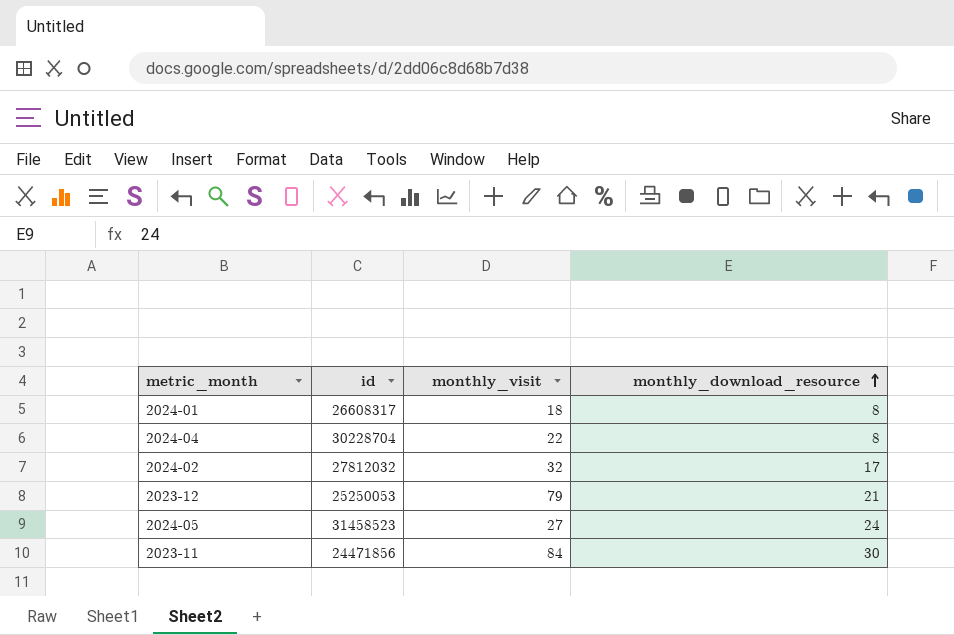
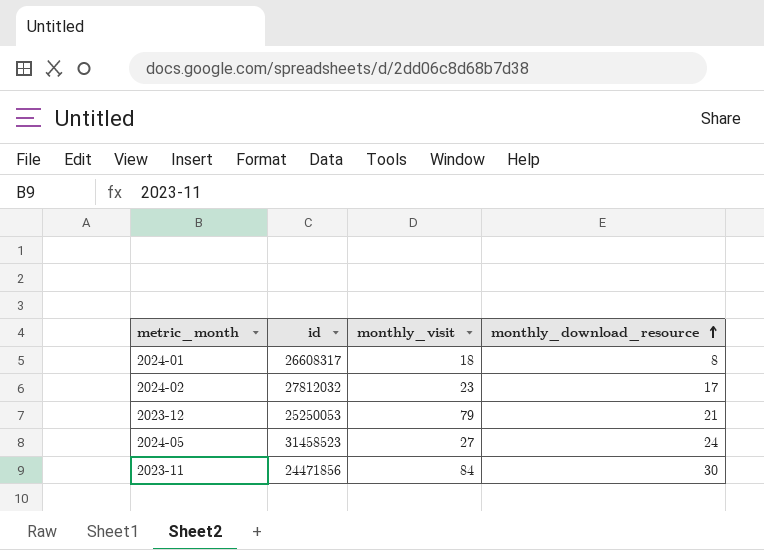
row 2024-04: 30228704 | 22 | 8 -> none
2024-02 | monthly_visit: 32 -> 23

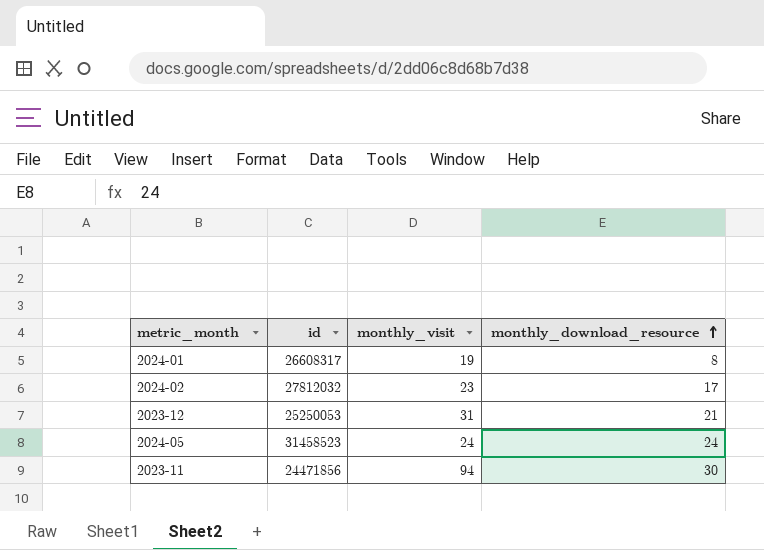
2024-01 | monthly_visit: 18 -> 19
2023-12 | monthly_visit: 79 -> 31
2024-05 | monthly_visit: 27 -> 24
2023-11 | monthly_visit: 84 -> 94

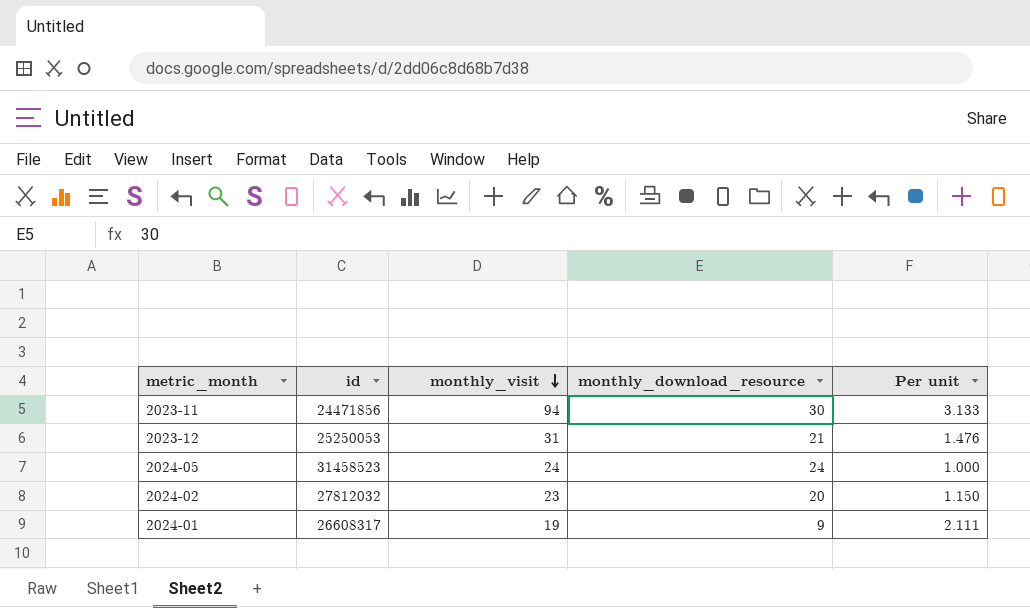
row order: monthly_download_resource ascending -> monthly_visit descending
column Per unit | formula: none -> [monthly_visit] / [monthly_download_resource]
2024-02 | monthly_download_resource: 17 -> 20
2024-01 | monthly_download_resource: 8 -> 9

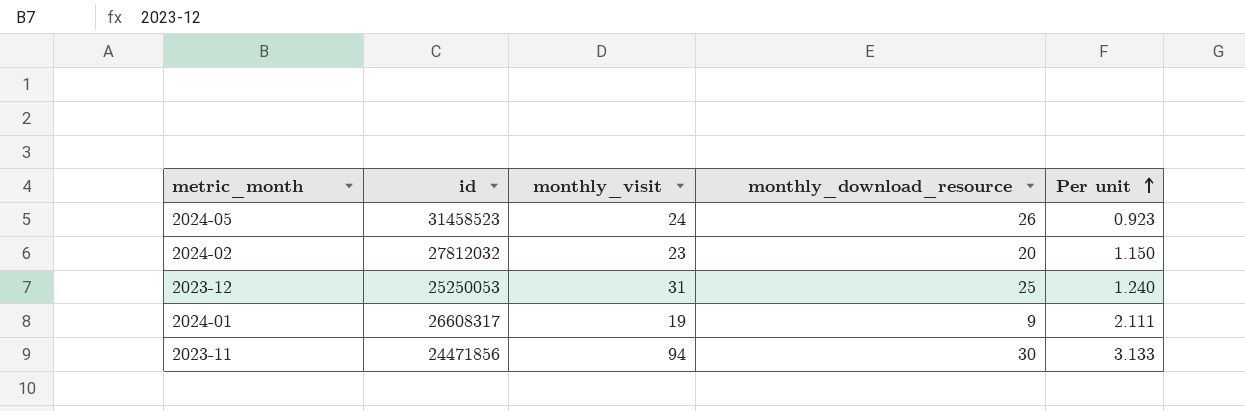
row order: monthly_visit descending -> Per unit ascending
2024-05 | monthly_download_resource: 24 -> 26
2024-05 | Per unit: 1.000 -> 0.923
2023-12 | monthly_download_resource: 21 -> 25
2023-12 | Per unit: 1.476 -> 1.240

